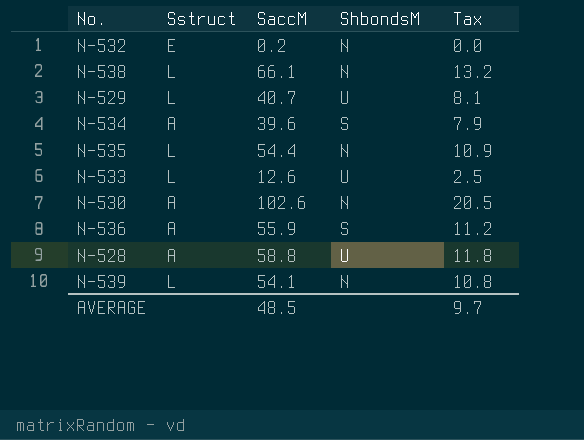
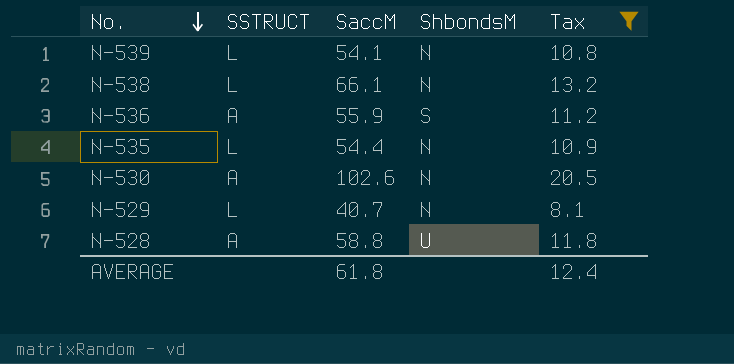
filter: none -> Tax >= 8.1
row order: none -> No. descending
column name: Sstruct -> SSTRUCT
N-529 | ShbondsM: U -> N
AVERAGE | SaccM: 48.5 -> 61.8
AVERAGE | Tax: 9.7 -> 12.4

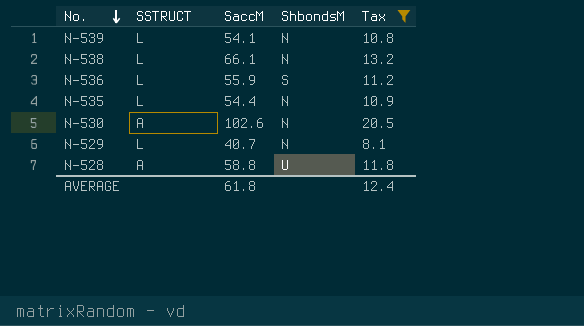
N-536 | SSTRUCT: A -> L

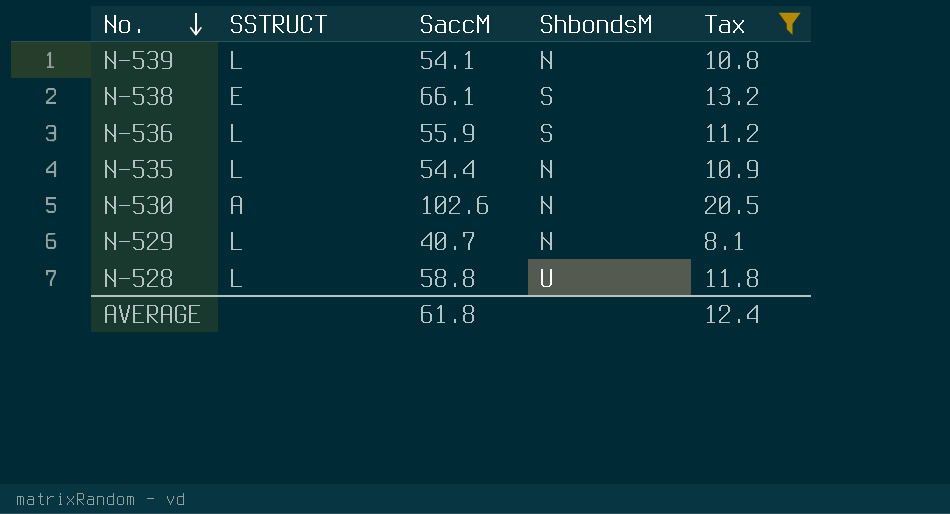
N-538 | SSTRUCT: L -> E
N-538 | ShbondsM: N -> S
N-528 | SSTRUCT: A -> L

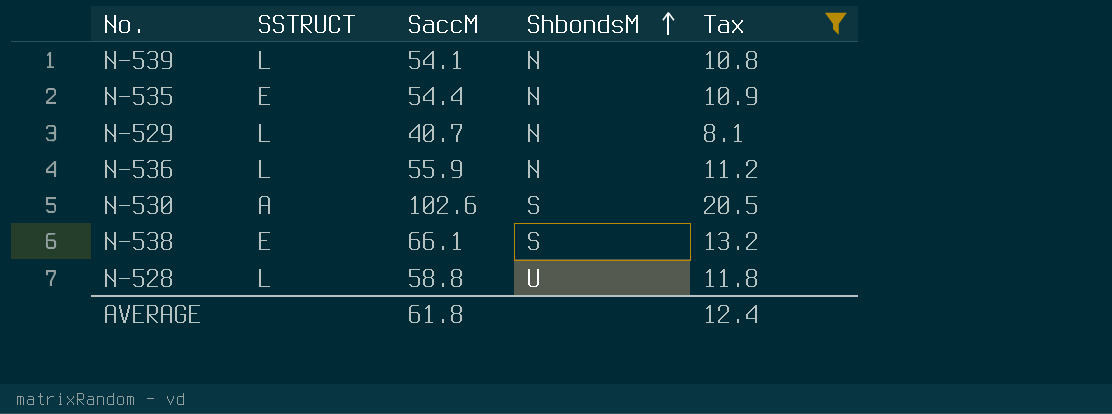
row order: No. descending -> ShbondsM ascending
N-535 | SSTRUCT: L -> E
N-536 | ShbondsM: S -> N
N-530 | ShbondsM: N -> S

